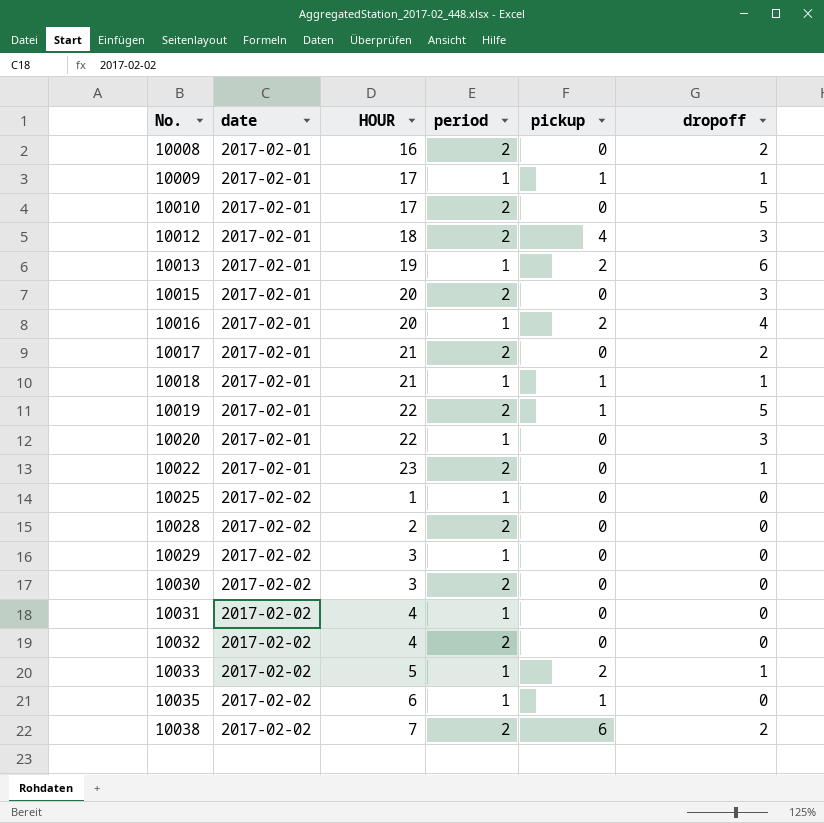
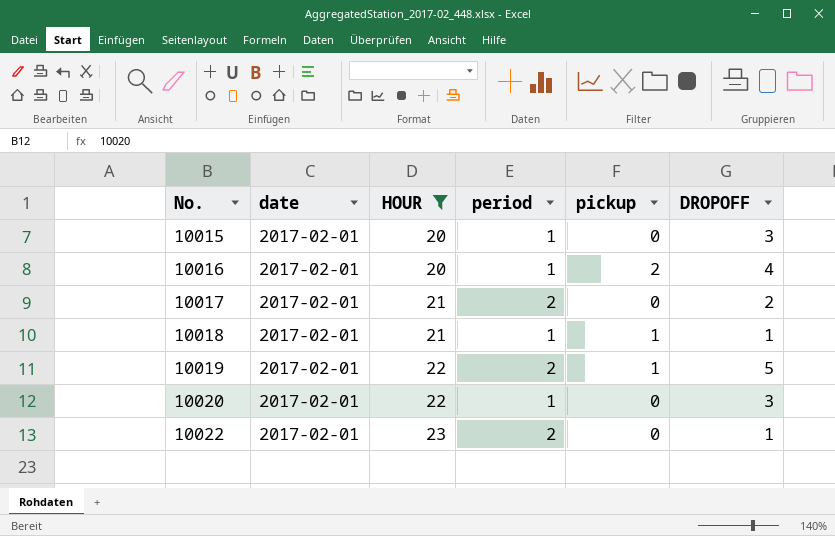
filter: none -> HOUR >= 20
column name: dropoff -> DROPOFF
10015 | period: 2 -> 1

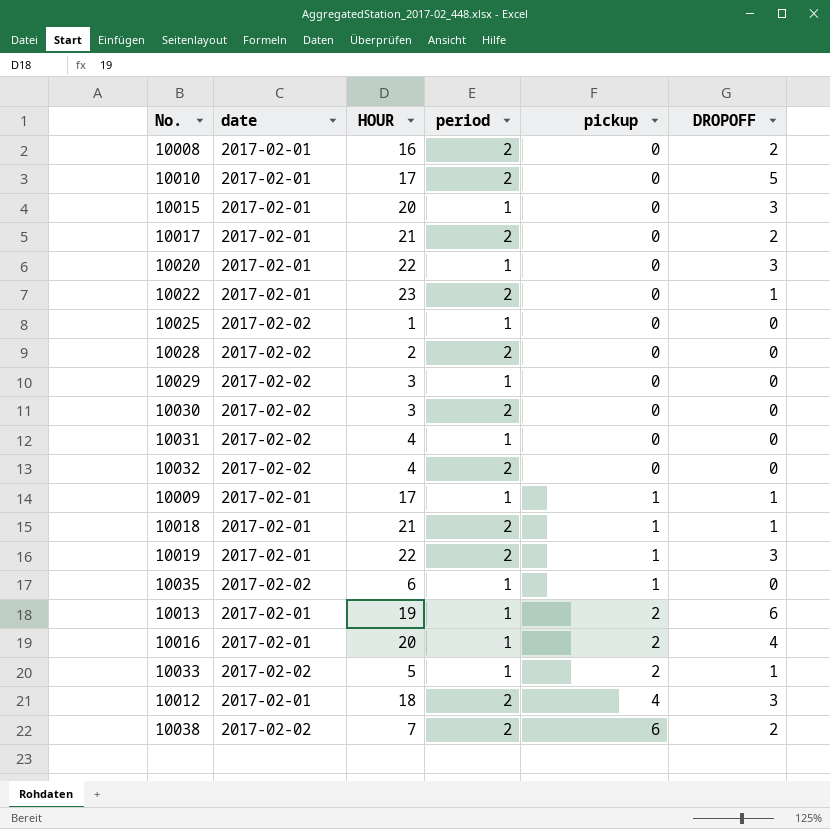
filter: HOUR >= 20 -> none
row order: No. ascending -> pickup ascending
10018 | period: 1 -> 2
10019 | DROPOFF: 5 -> 3

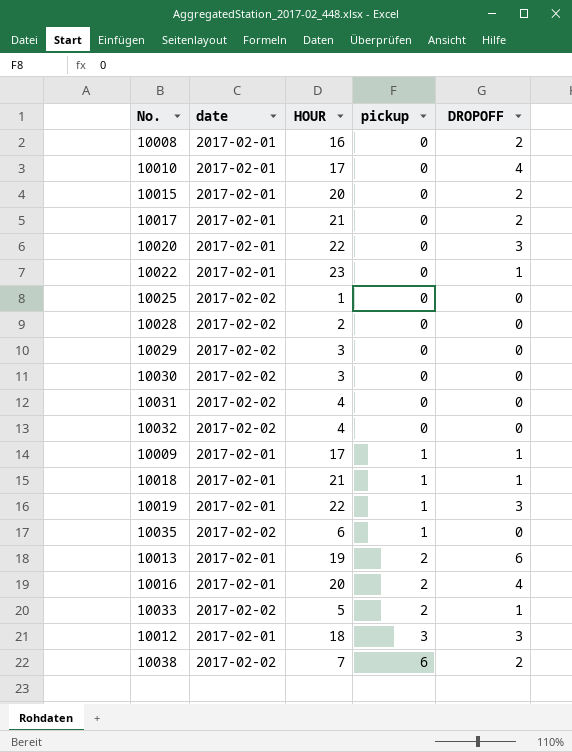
column period | position: 4 -> none
10010 | DROPOFF: 5 -> 4
10015 | DROPOFF: 3 -> 2
10012 | pickup: 4 -> 3

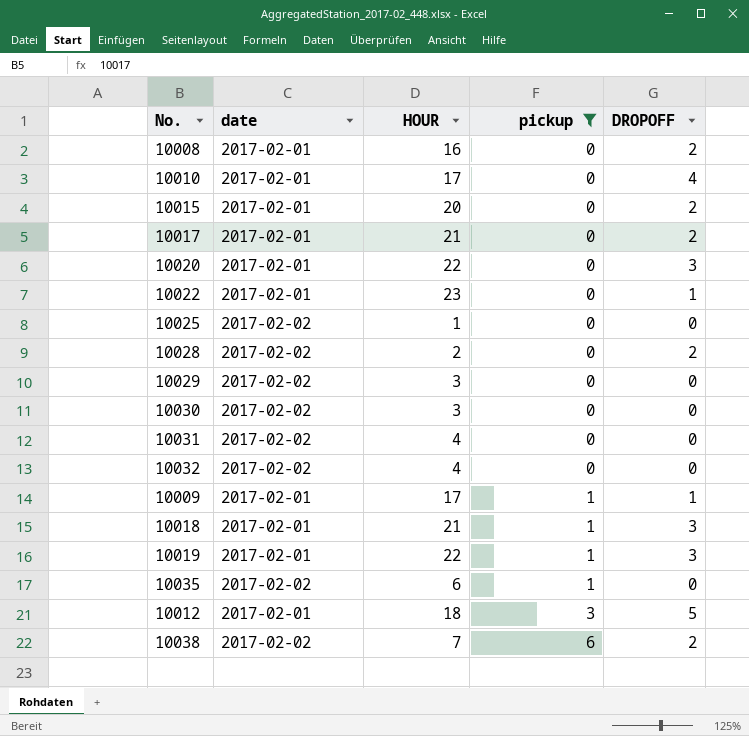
filter: none -> pickup != 2
10028 | DROPOFF: 0 -> 2
10018 | DROPOFF: 1 -> 3
10012 | DROPOFF: 3 -> 5

